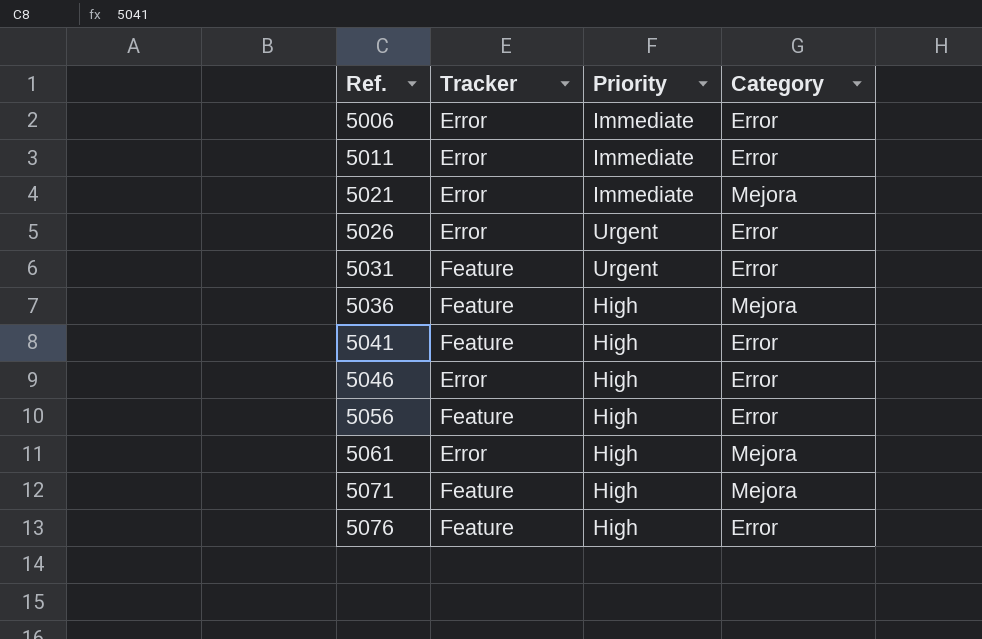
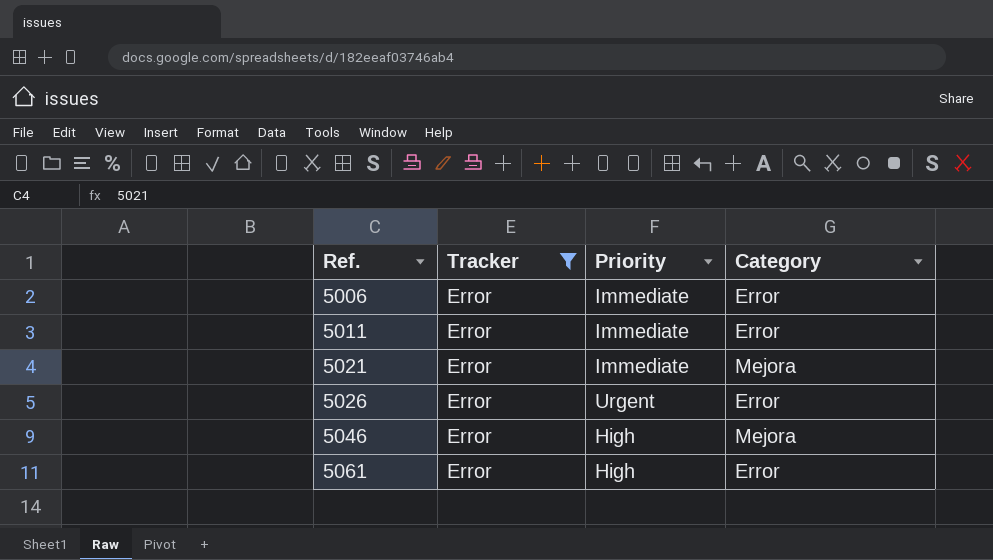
filter: none -> Tracker = Error
5046 | Category: Error -> Mejora
5061 | Category: Mejora -> Error

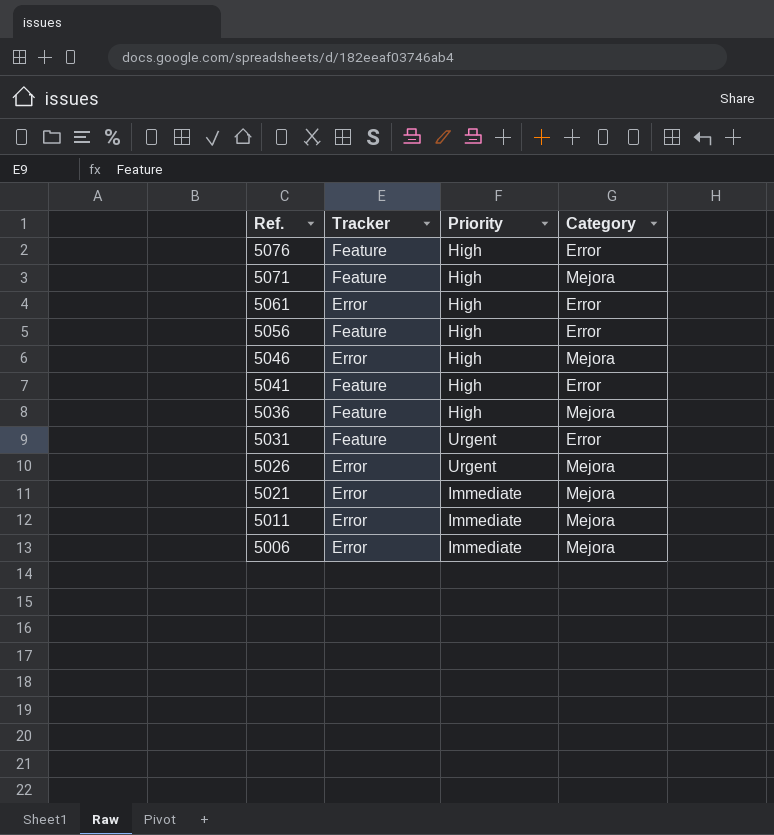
filter: Tracker = Error -> none
row order: Ref. ascending -> Ref. descending
5026 | Category: Error -> Mejora
5011 | Category: Error -> Mejora
5006 | Category: Error -> Mejora

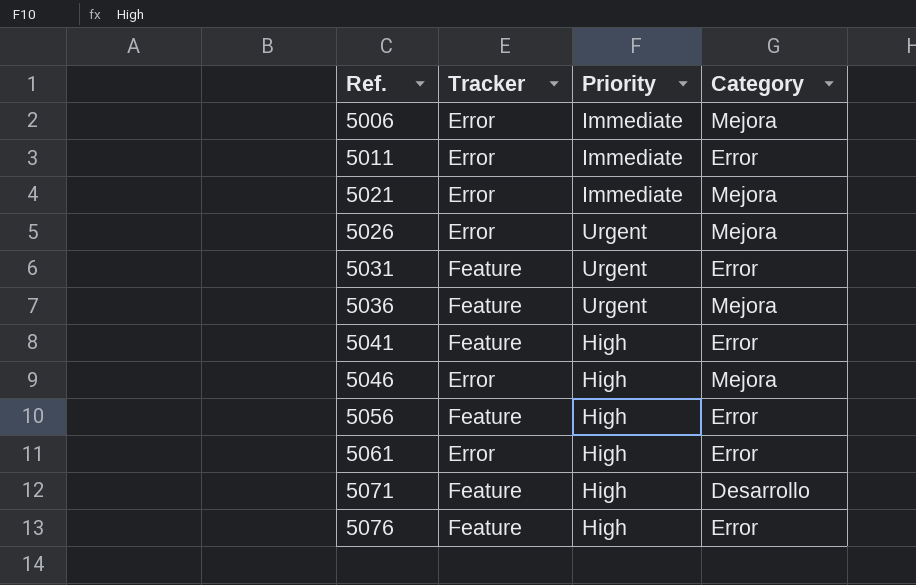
row order: Ref. descending -> Ref. ascending
5011 | Category: Mejora -> Error
5036 | Priority: High -> Urgent
5071 | Category: Mejora -> Desarrollo

